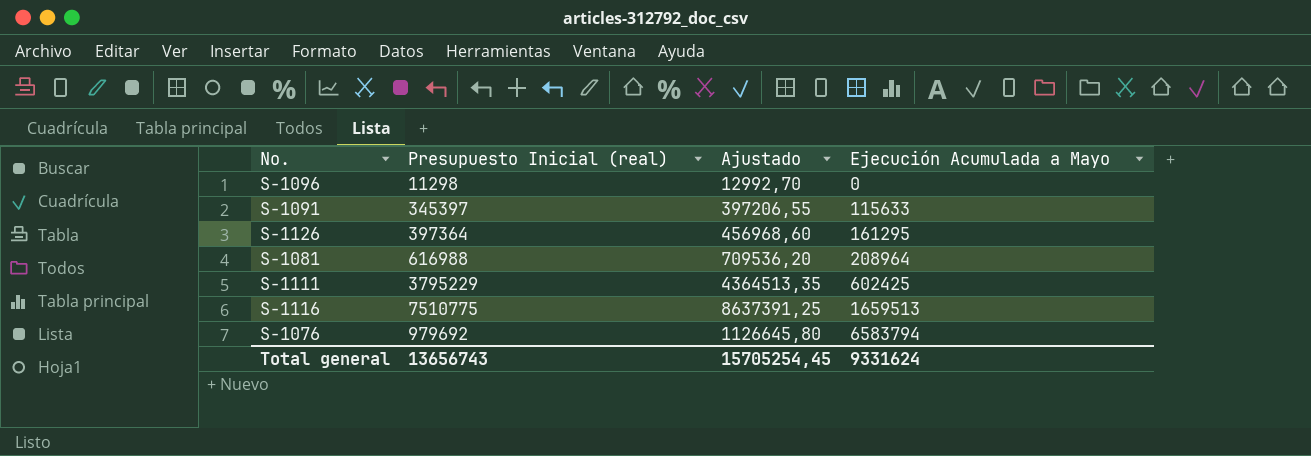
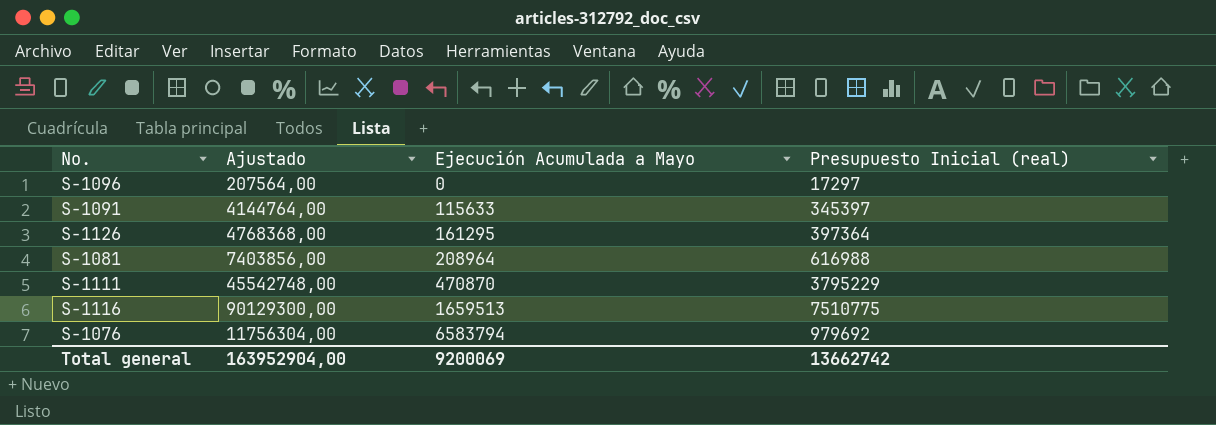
column Ajustado | formula: [Presupuesto Inicial (real)] * 1,15 -> [Presupuesto Inicial (real)] * 12
column Presupuesto Inicial (real) | position: 2 -> 4
S-1096 | Presupuesto Inicial (real): 11298 -> 17297
S-1111 | Ejecución Acumulada a Mayo: 602425 -> 470870
Total general | Ajustado: 15705254,45 -> 163952904,00
Total general | Ejecución Acumulada a Mayo: 9331624 -> 9200069
Total general | Presupuesto Inicial (real): 13656743 -> 13662742

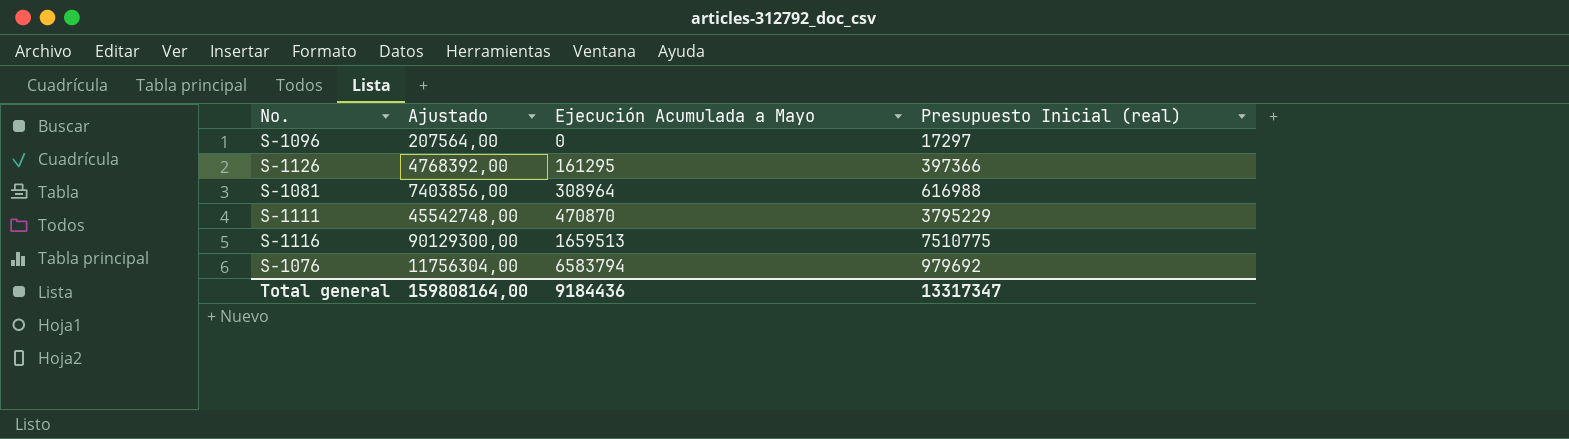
row S-1091: 4144764,00 | 115633 | 345397 -> none
S-1126 | Ajustado: 4768368,00 -> 4768392,00
S-1126 | Presupuesto Inicial (real): 397364 -> 397366
S-1081 | Ejecución Acumulada a Mayo: 208964 -> 308964
Total general | Ajustado: 163952904,00 -> 159808164,00
Total general | Ejecución Acumulada a Mayo: 9200069 -> 9184436
Total general | Presupuesto Inicial (real): 13662742 -> 13317347

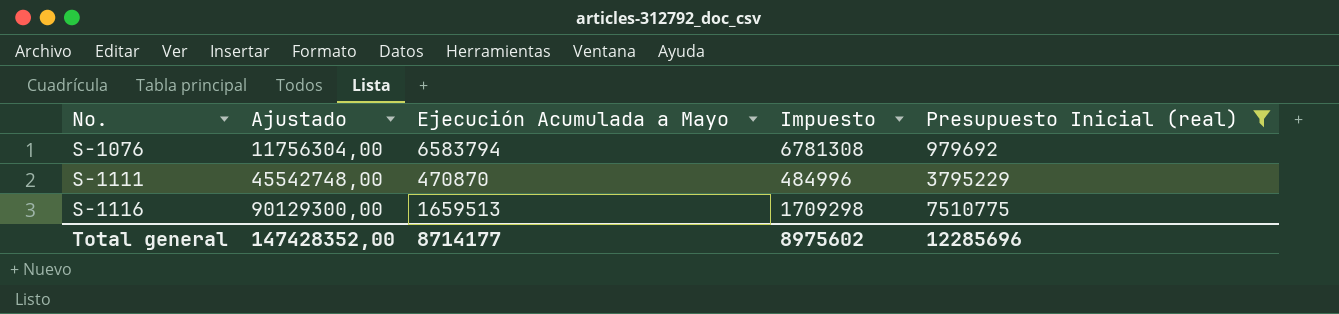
filter: none -> Presupuesto Inicial (real) >= 979692
row order: Ejecución Acumulada a Mayo ascending -> No. ascending
column Impuesto | formula: none -> [Ejecución Acumulada a Mayo] * 1,03
Total general | Ajustado: 159808164,00 -> 147428352,00
Total general | Ejecución Acumulada a Mayo: 9184436 -> 8714177
Total general | Presupuesto Inicial (real): 13317347 -> 12285696

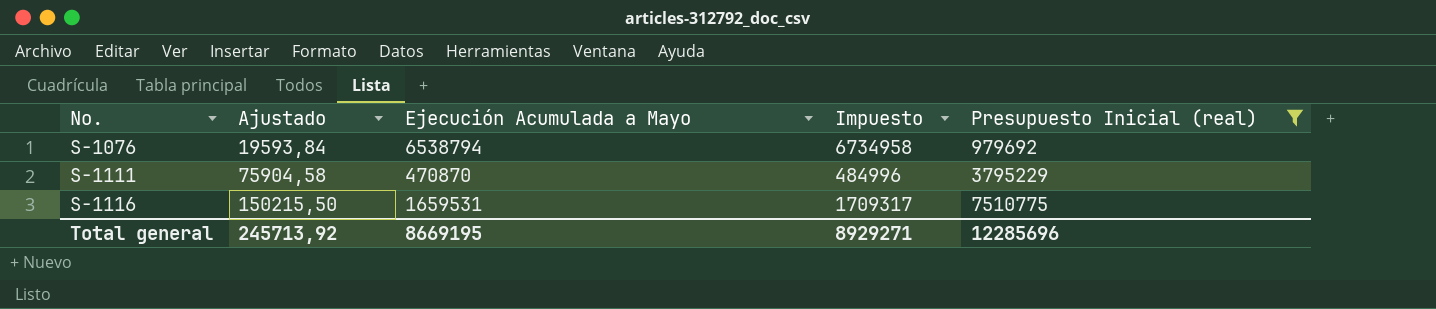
column Ajustado | formula: [Presupuesto Inicial (real)] * 12 -> [Presupuesto Inicial (real)] * 0,02
S-1076 | Ejecución Acumulada a Mayo: 6583794 -> 6538794
S-1076 | Impuesto: 6781308 -> 6734958
S-1116 | Ejecución Acumulada a Mayo: 1659513 -> 1659531
S-1116 | Impuesto: 1709298 -> 1709317
Total general | Ajustado: 147428352,00 -> 245713,92
Total general | Ejecución Acumulada a Mayo: 8714177 -> 8669195
Total general | Impuesto: 8975602 -> 8929271

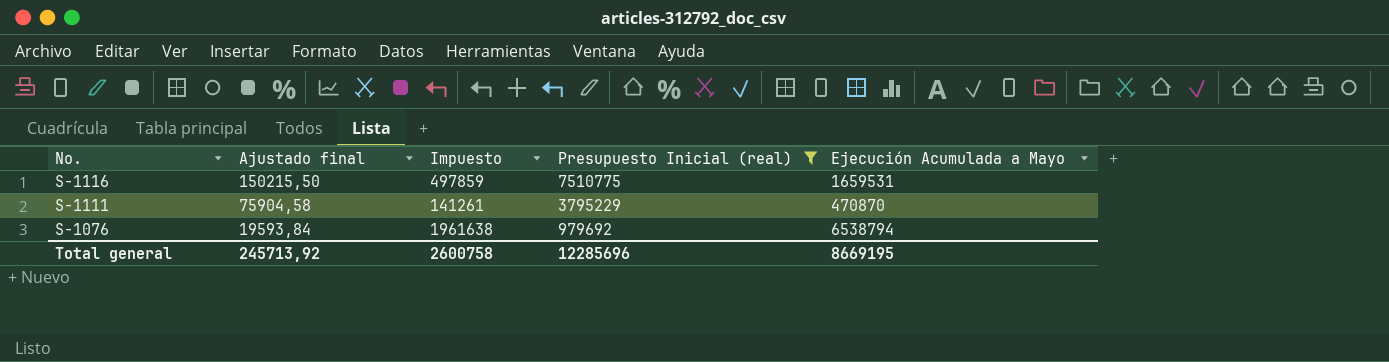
row order: No. ascending -> No. descending
column name: Ajustado -> Ajustado final
column Impuesto | formula: [Ejecución Acumulada a Mayo] * 1,03 -> [Ejecución Acumulada a Mayo] * 0,3
column Ejecución Acumulada a Mayo | position: 3 -> 5
Total general | Impuesto: 8929271 -> 2600758

